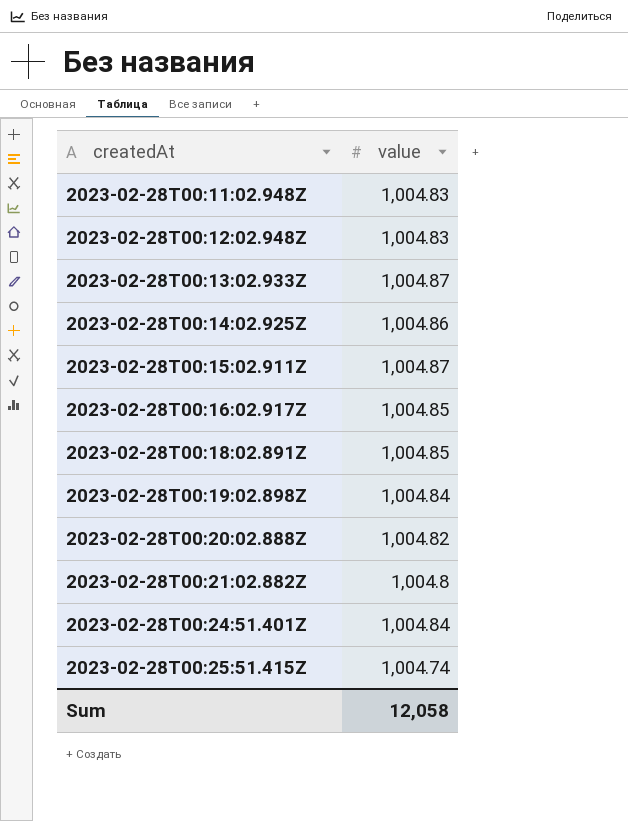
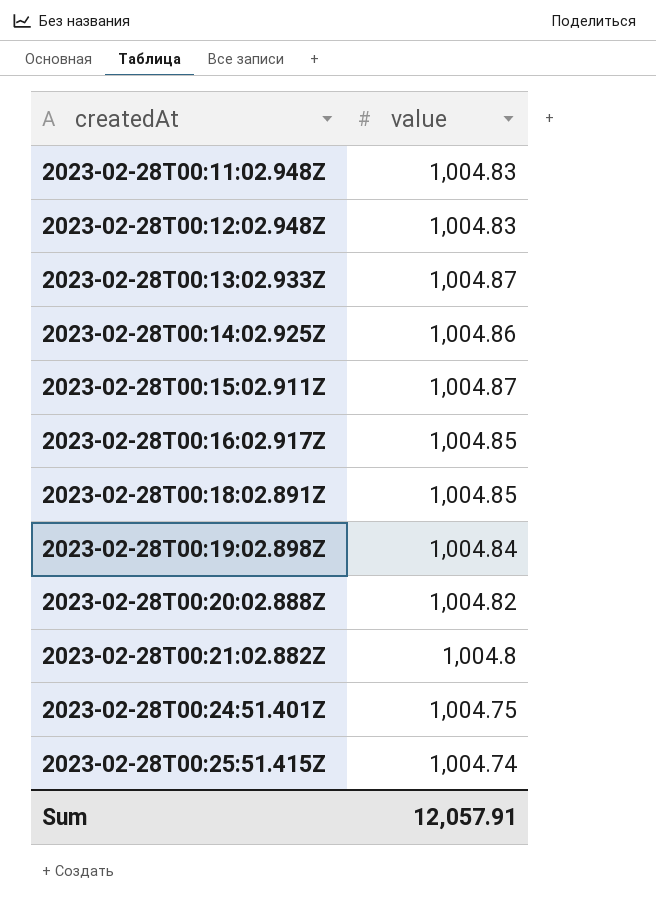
2023-02-28T00:24:51.401Z | value: 1,004.84 -> 1,004.75
Sum | value: 12,058 -> 12,057.91

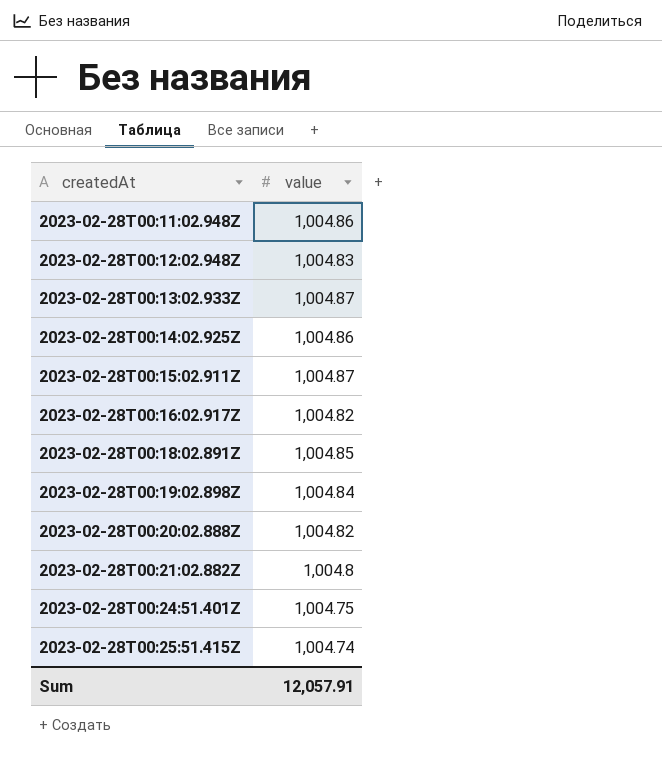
2023-02-28T00:11:02.948Z | value: 1,004.83 -> 1,004.86
2023-02-28T00:16:02.917Z | value: 1,004.85 -> 1,004.82

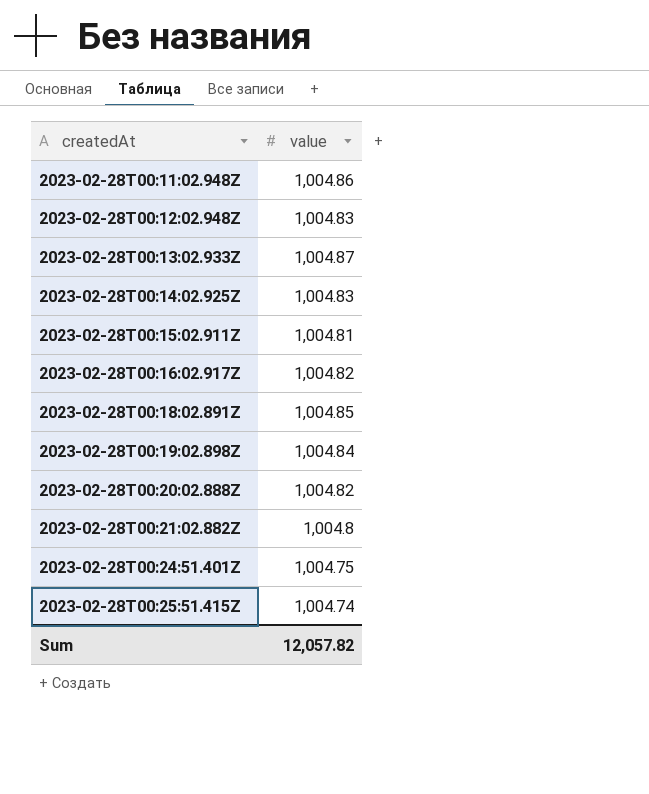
2023-02-28T00:14:02.925Z | value: 1,004.86 -> 1,004.83
2023-02-28T00:15:02.911Z | value: 1,004.87 -> 1,004.81
Sum | value: 12,057.91 -> 12,057.82

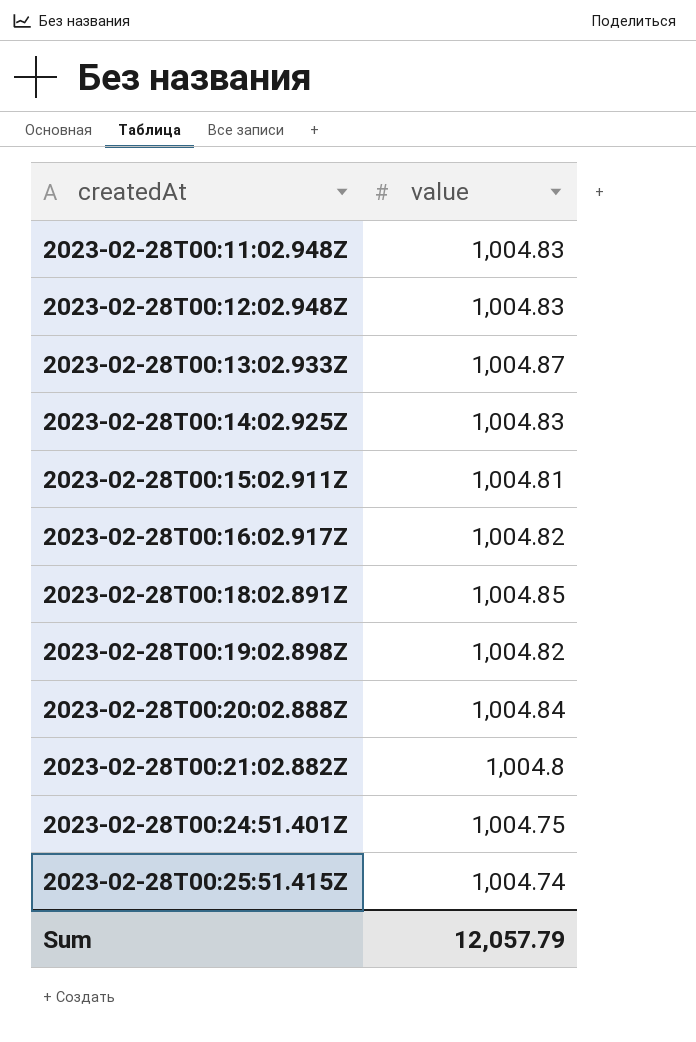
2023-02-28T00:11:02.948Z | value: 1,004.86 -> 1,004.83
2023-02-28T00:19:02.898Z | value: 1,004.84 -> 1,004.82
2023-02-28T00:20:02.888Z | value: 1,004.82 -> 1,004.84
Sum | value: 12,057.82 -> 12,057.79

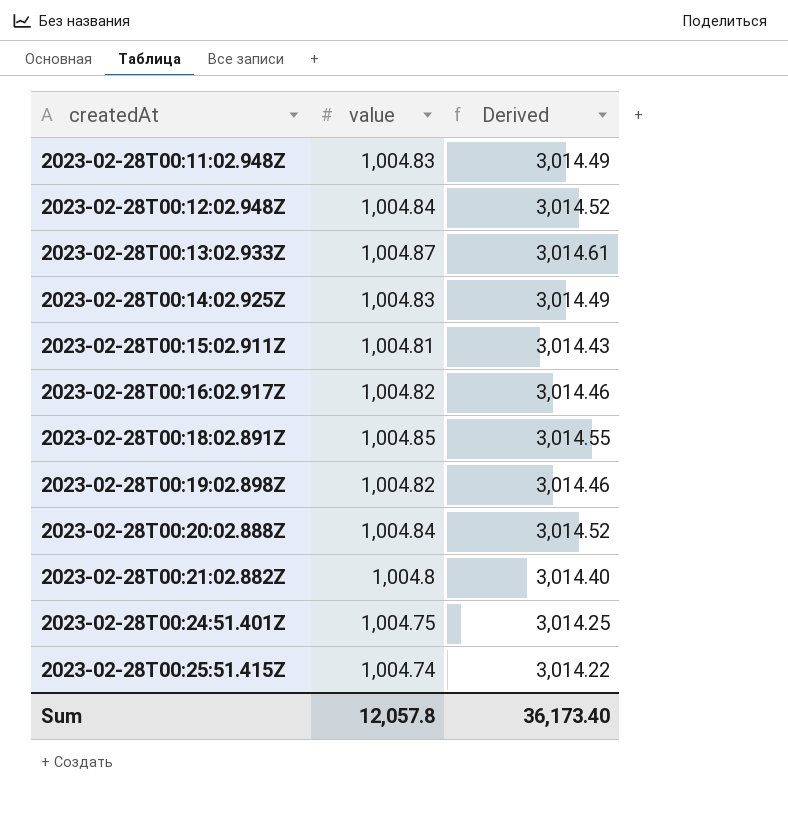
column Derived | formula: none -> [value] * 3
2023-02-28T00:12:02.948Z | value: 1,004.83 -> 1,004.84
Sum | value: 12,057.79 -> 12,057.8

